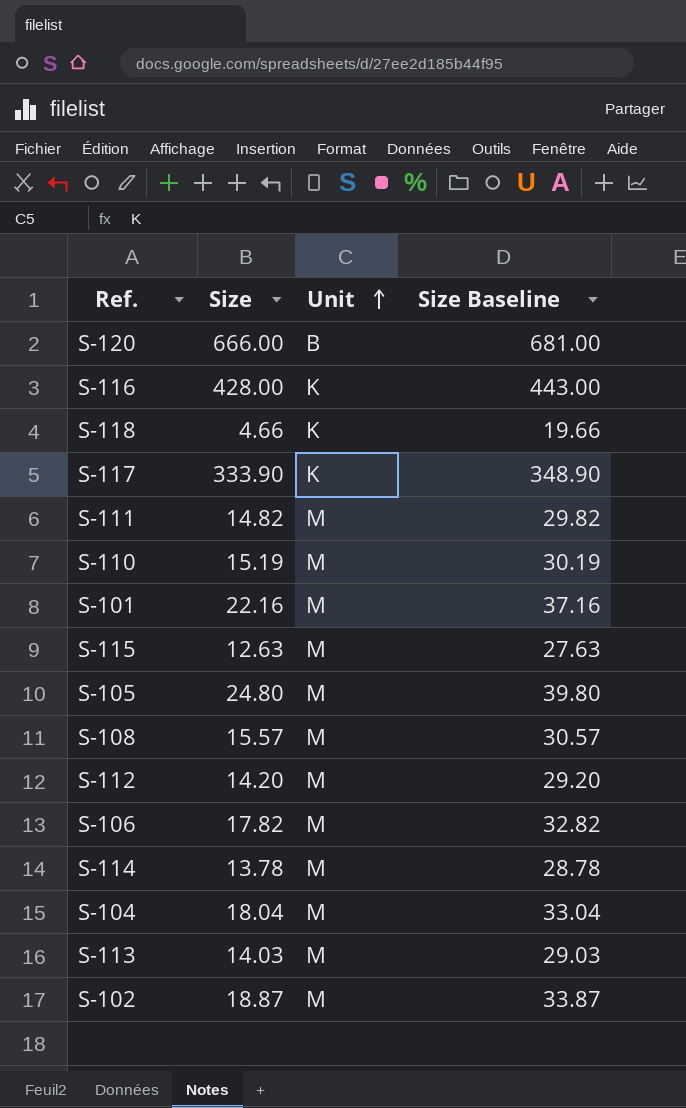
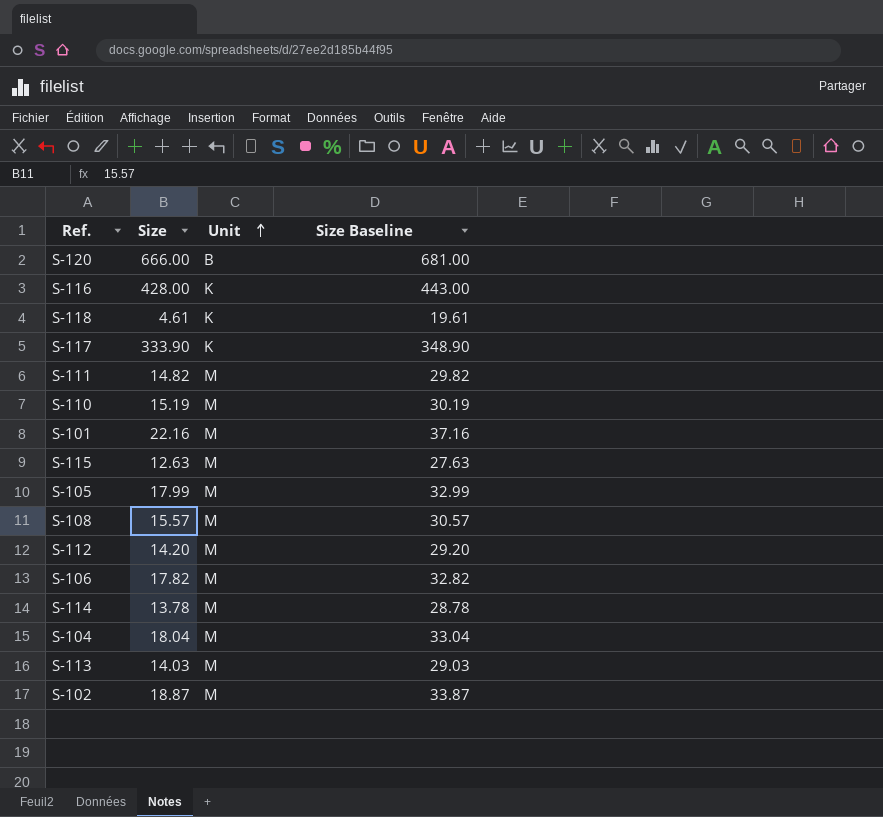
S-118 | Size: 4.66 -> 4.61
S-118 | Size Baseline: 19.66 -> 19.61
S-105 | Size: 24.80 -> 17.99
S-105 | Size Baseline: 39.80 -> 32.99

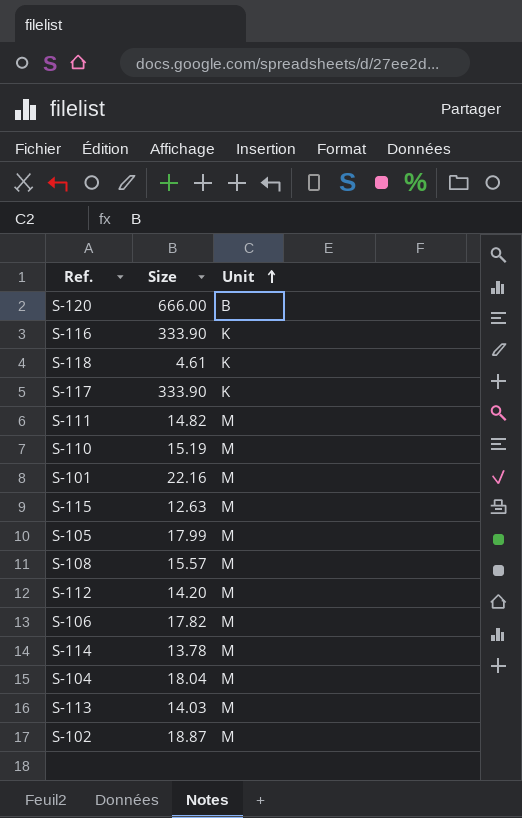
column Size Baseline | formula: [Size] + 15 -> none
S-116 | Size: 428.00 -> 333.90

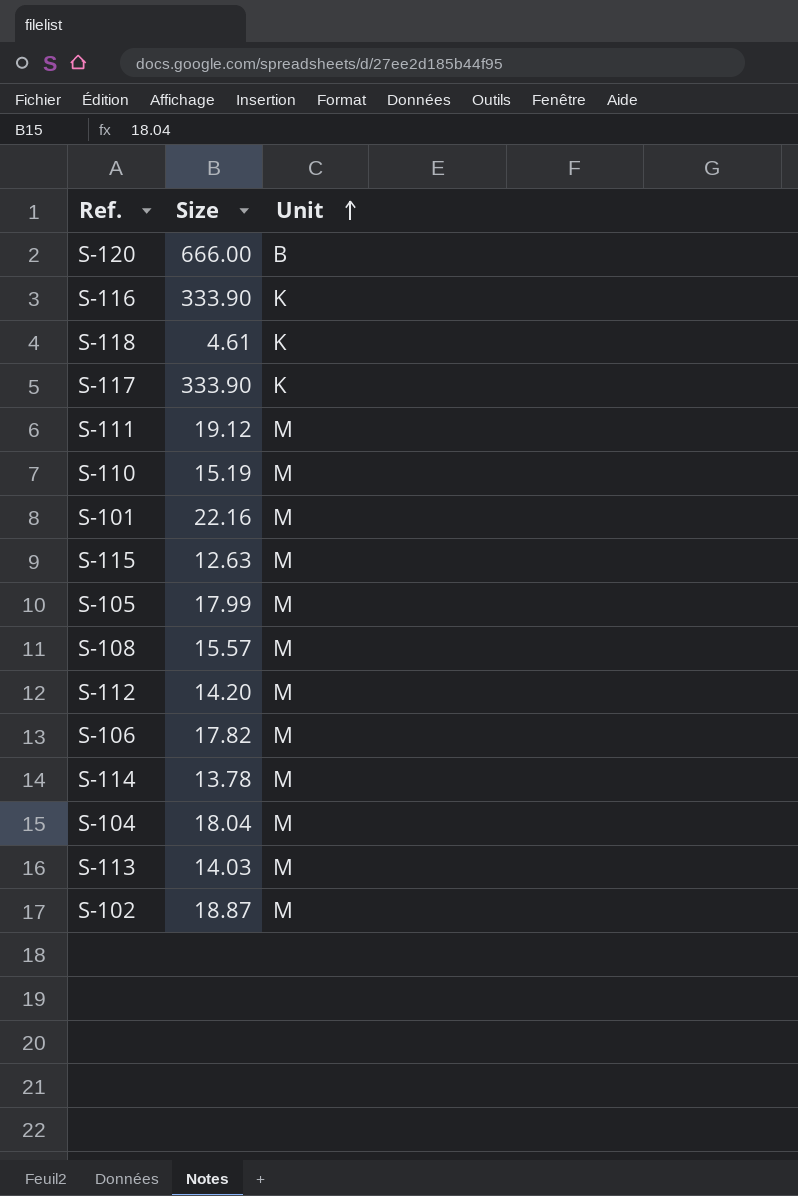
S-111 | Size: 14.82 -> 19.12

